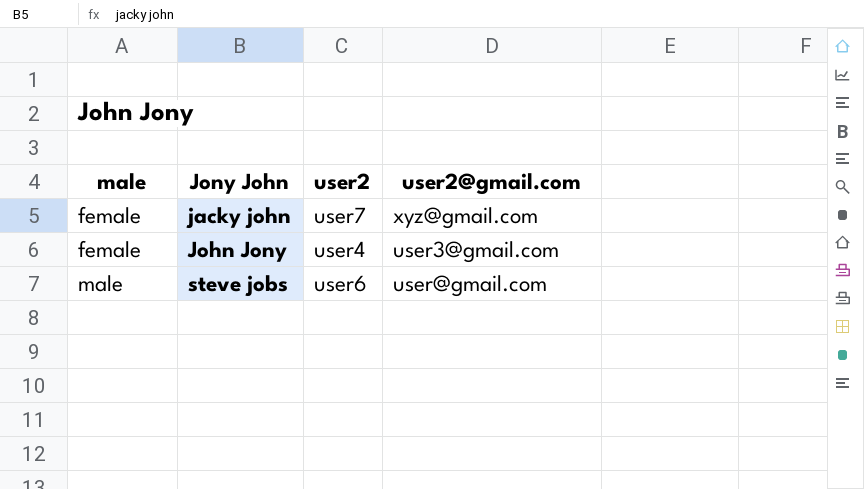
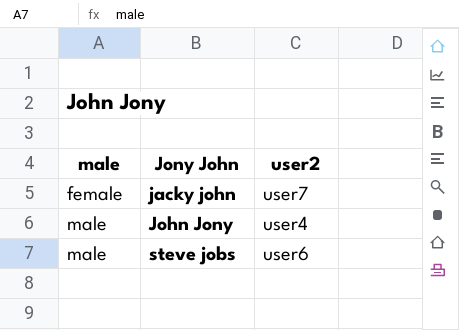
column user2@gmail.com | position: 4 -> none
John Jony | male: female -> male

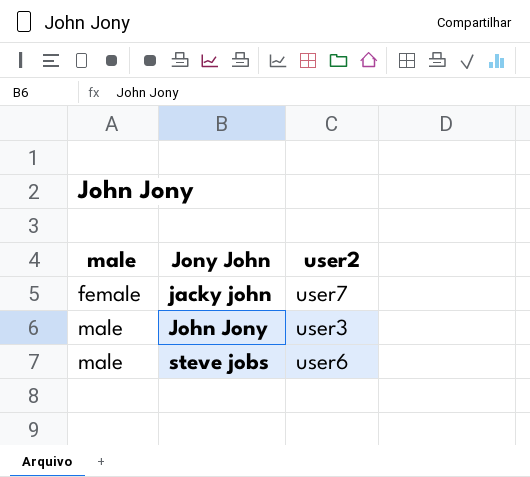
John Jony | user2: user4 -> user3

